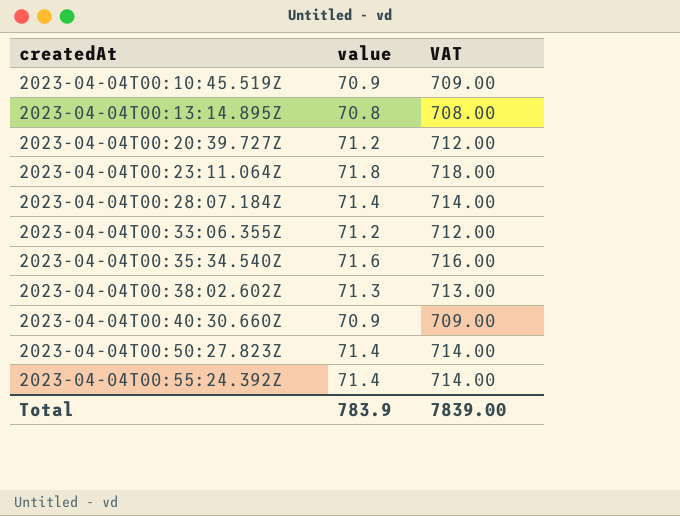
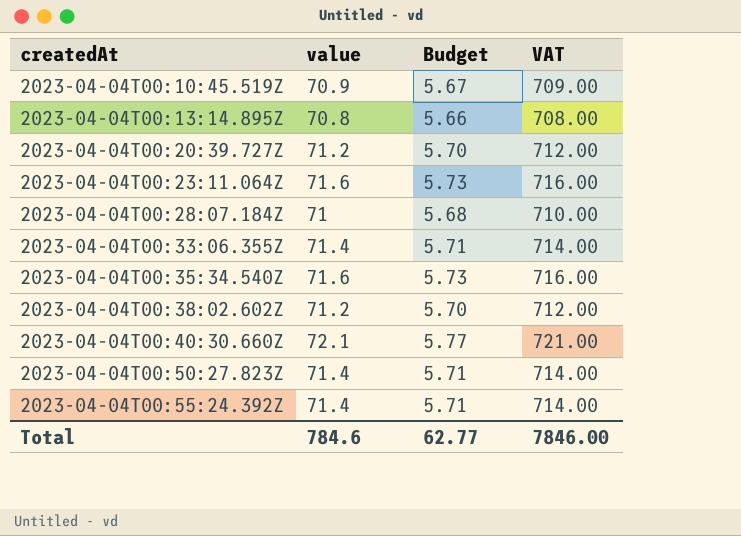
column Budget | formula: none -> [value] * 0.08
2023-04-04T00:23:11.064Z | value: 71.8 -> 71.6
2023-04-04T00:23:11.064Z | VAT: 718.00 -> 716.00
2023-04-04T00:28:07.184Z | value: 71.4 -> 71
2023-04-04T00:28:07.184Z | VAT: 714.00 -> 710.00
2023-04-04T00:33:06.355Z | value: 71.2 -> 71.4
2023-04-04T00:33:06.355Z | VAT: 712.00 -> 714.00
2023-04-04T00:38:02.602Z | value: 71.3 -> 71.2
2023-04-04T00:38:02.602Z | VAT: 713.00 -> 712.00
2023-04-04T00:40:30.660Z | value: 70.9 -> 72.1
2023-04-04T00:40:30.660Z | VAT: 709.00 -> 721.00
Total | value: 783.9 -> 784.6
Total | VAT: 7839.00 -> 7846.00

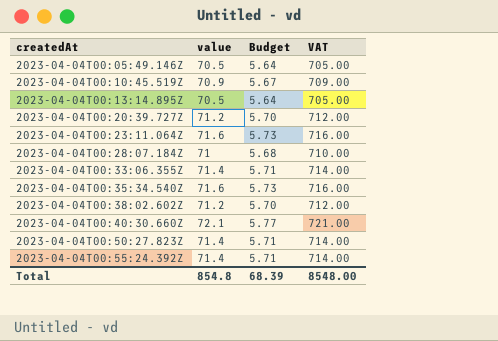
row 2023-04-04T00:05:49.146Z: none -> 70.5 | 5.64 | 705.00
2023-04-04T00:13:14.895Z | value: 70.8 -> 70.5
2023-04-04T00:13:14.895Z | Budget: 5.66 -> 5.64
2023-04-04T00:13:14.895Z | VAT: 708.00 -> 705.00
Total | value: 784.6 -> 854.8
Total | Budget: 62.77 -> 68.39
Total | VAT: 7846.00 -> 8548.00

